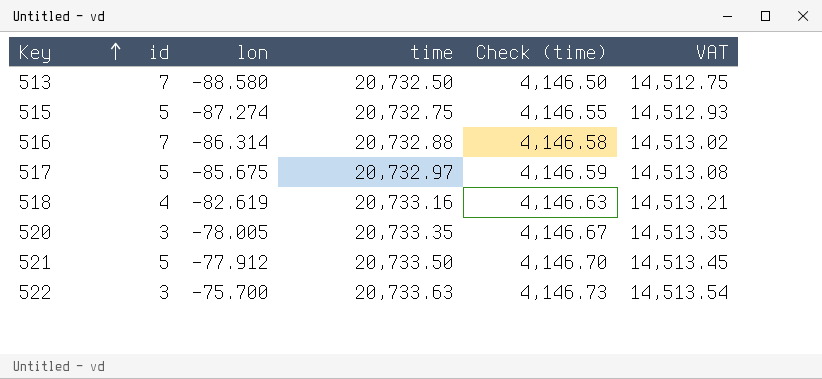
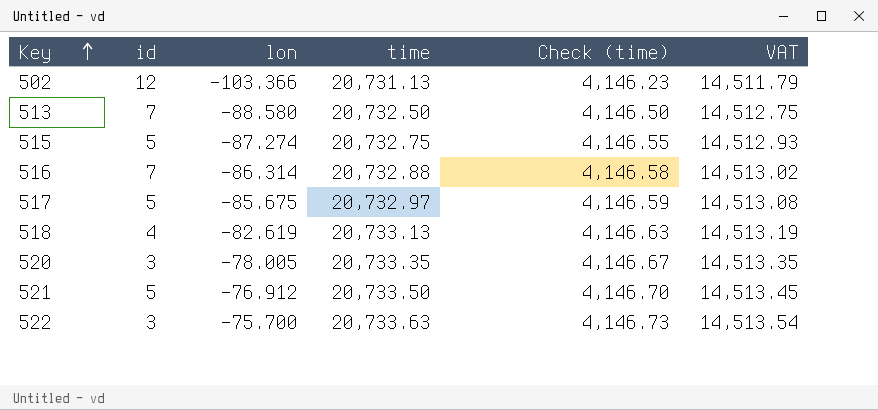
row 502: none -> 12 | -103.366 | 20,731.13 | 4,146.23 | 14,511.79
518 | time: 20,733.16 -> 20,733.13
518 | VAT: 14,513.21 -> 14,513.19
521 | lon: -77.912 -> -76.912

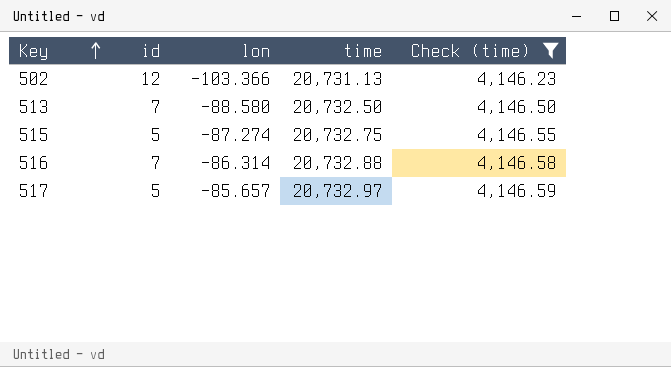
filter: none -> Check (time) <= 4,146.59
column VAT | formula: [time] * 0.7 -> none
517 | lon: -85.675 -> -85.657

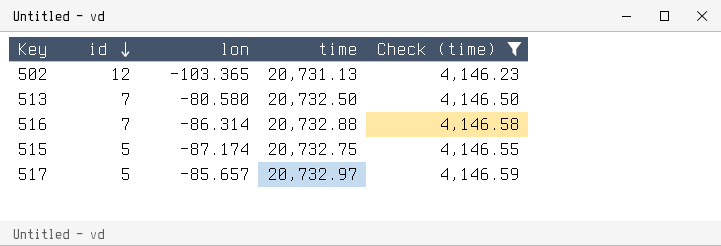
row order: Key ascending -> id descending
502 | lon: -103.366 -> -103.365
513 | lon: -88.580 -> -80.580
515 | lon: -87.274 -> -87.174

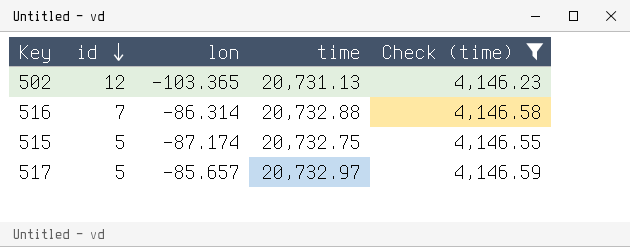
row 513: 7 | -80.580 | 20,732.50 | 4,146.50 -> none

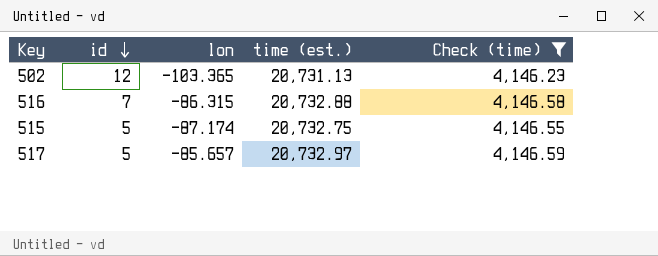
column name: time -> time (est.)
516 | lon: -86.314 -> -86.315

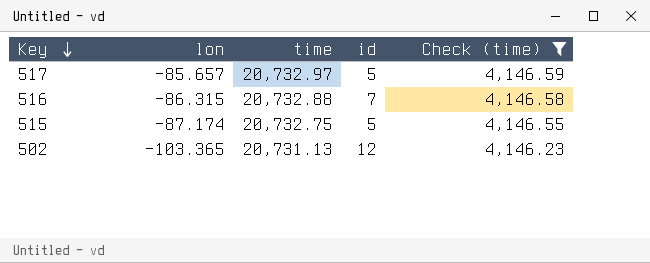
row order: id descending -> Key descending
column name: time (est.) -> time
column id | position: 2 -> 4

